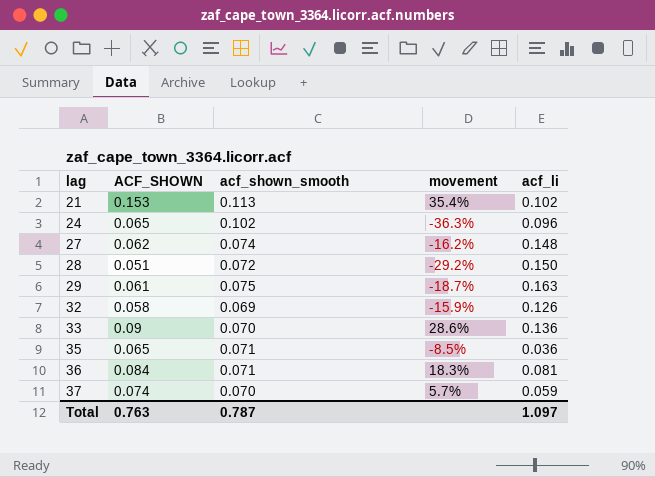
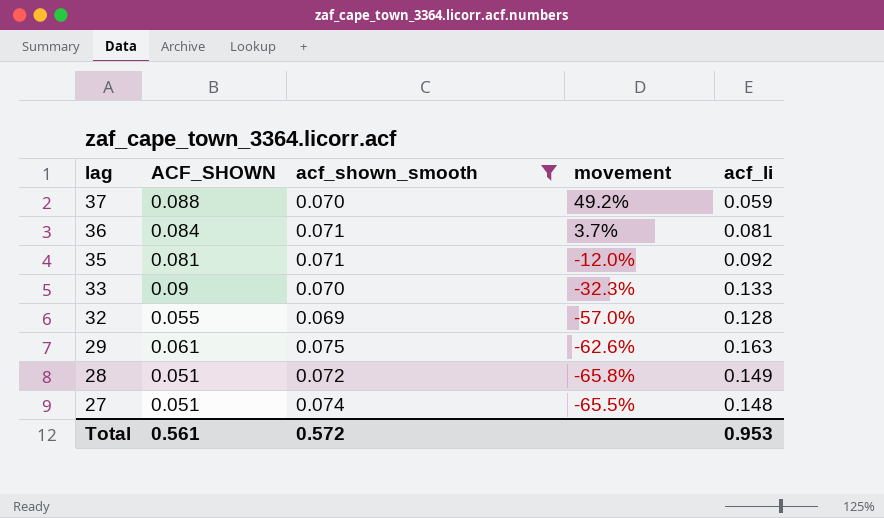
filter: none -> acf_shown_smooth <= 0.075
row order: lag ascending -> lag descending
column movement | formula: ([ACF_SHOWN] - [acf_shown_smooth]) / [acf_shown_smooth] -> ([ACF_SHOWN] - [acf_li]) / [acf_li]
37 | ACF_SHOWN: 0.074 -> 0.088
35 | ACF_SHOWN: 0.065 -> 0.081
35 | acf_li: 0.036 -> 0.092
33 | acf_li: 0.136 -> 0.133
32 | ACF_SHOWN: 0.058 -> 0.055
32 | acf_li: 0.126 -> 0.128
28 | acf_li: 0.150 -> 0.149
27 | ACF_SHOWN: 0.062 -> 0.051
Total | ACF_SHOWN: 0.763 -> 0.561
Total | acf_shown_smooth: 0.787 -> 0.572
Total | acf_li: 1.097 -> 0.953

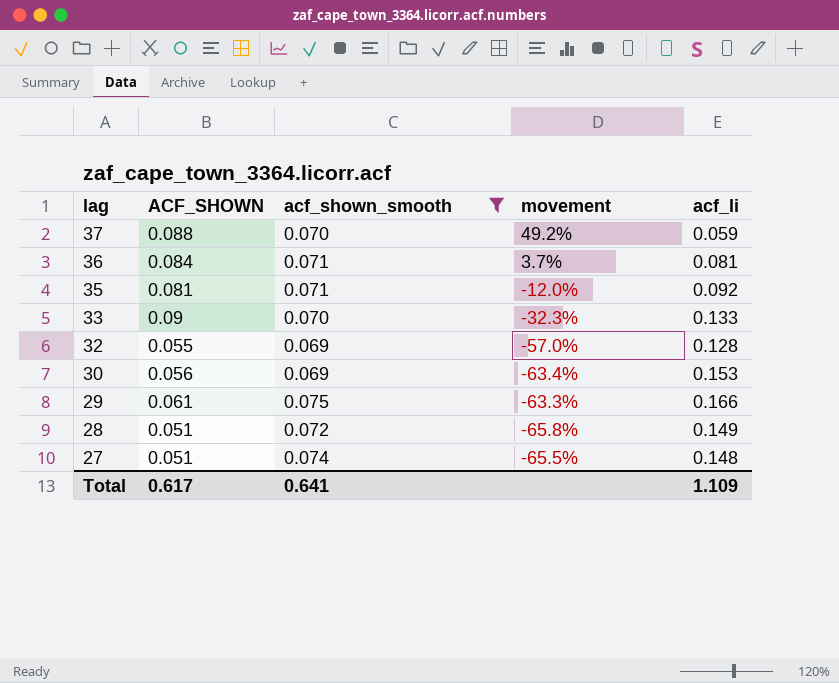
row 30: none -> 0.056 | 0.069 | -63.4% | 0.153
29 | movement: -62.6% -> -63.3%
29 | acf_li: 0.163 -> 0.166
Total | ACF_SHOWN: 0.561 -> 0.617
Total | acf_shown_smooth: 0.572 -> 0.641
Total | acf_li: 0.953 -> 1.109

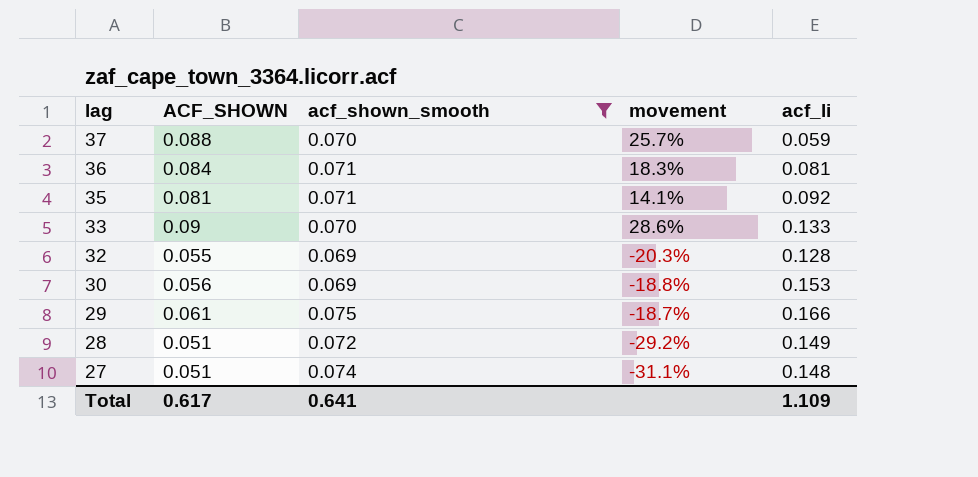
column movement | formula: ([ACF_SHOWN] - [acf_li]) / [acf_li] -> ([ACF_SHOWN] - [acf_shown_smooth]) / [acf_shown_smooth]

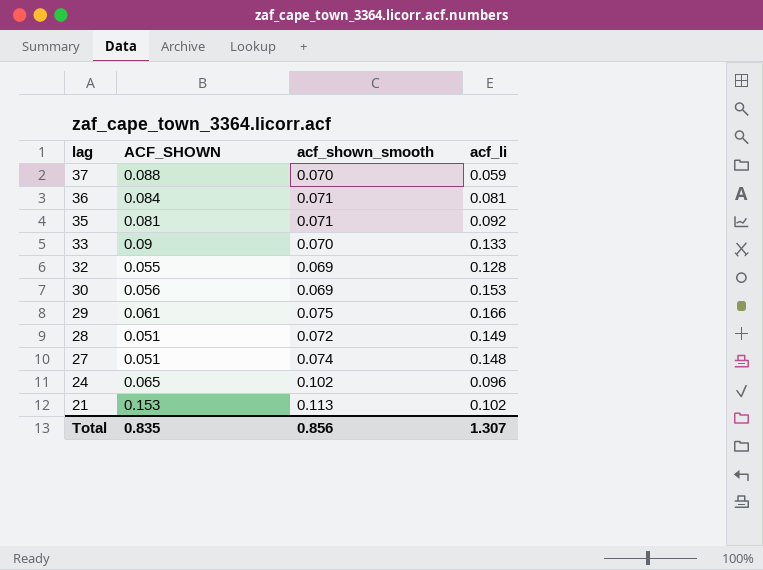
filter: acf_shown_smooth <= 0.075 -> none
column movement | formula: ([ACF_SHOWN] - [acf_shown_smooth]) / [acf_shown_smooth] -> none
Total | ACF_SHOWN: 0.617 -> 0.835
Total | acf_shown_smooth: 0.641 -> 0.856
Total | acf_li: 1.109 -> 1.307

